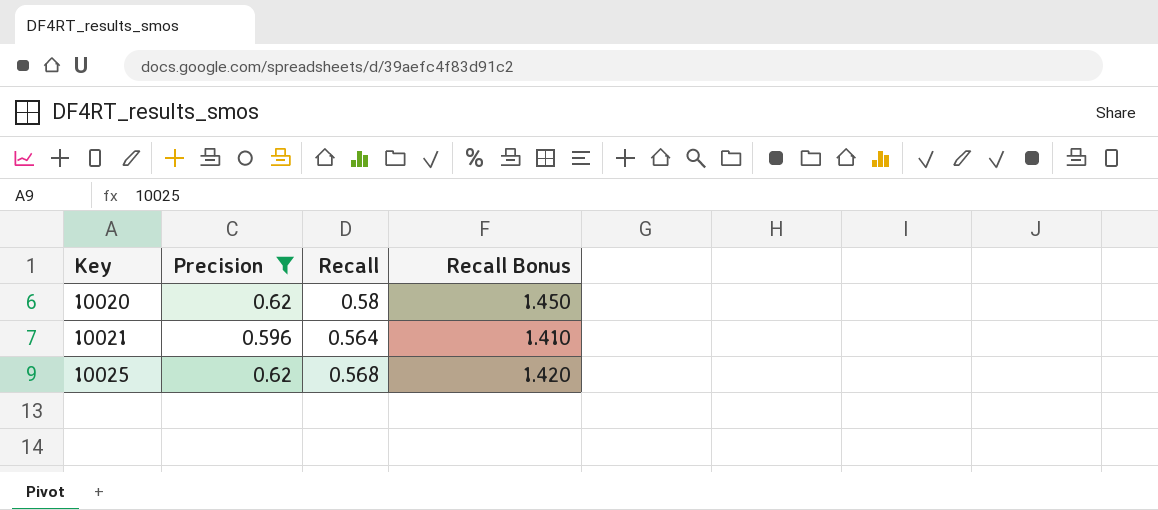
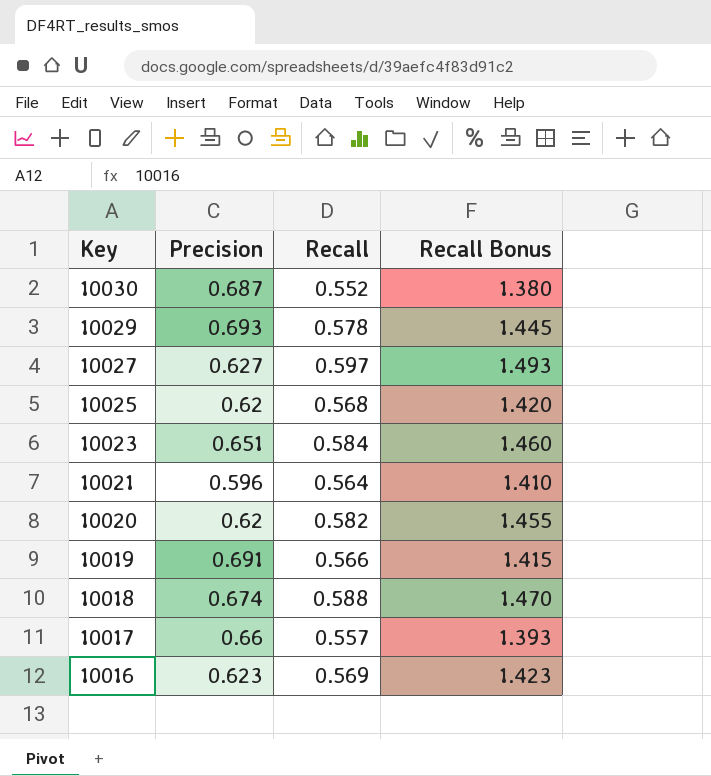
filter: Precision <= 0.62 -> none
row order: Key ascending -> Key descending
10020 | Recall: 0.58 -> 0.582
10020 | Recall Bonus: 1.450 -> 1.455

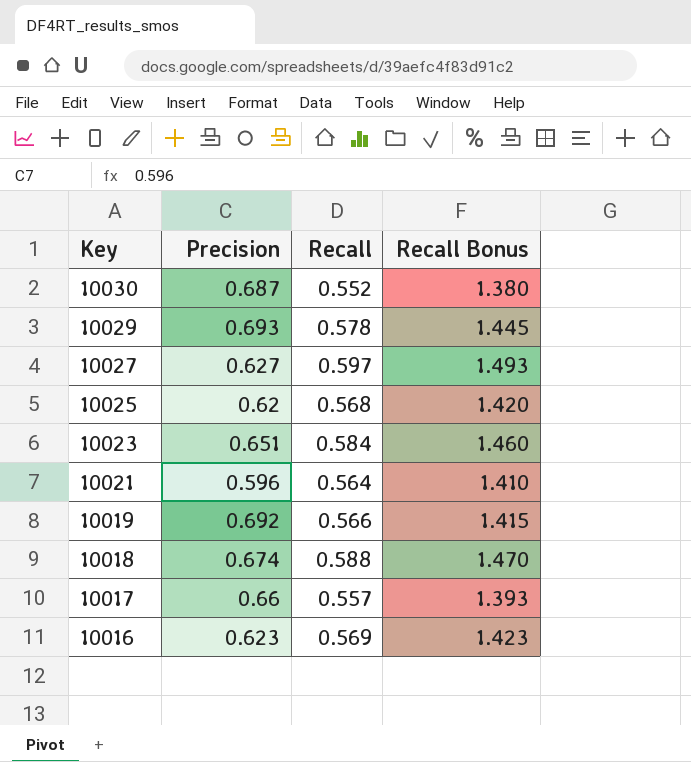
row 10020: 0.62 | 0.582 | 1.455 -> none
10019 | Precision: 0.691 -> 0.692

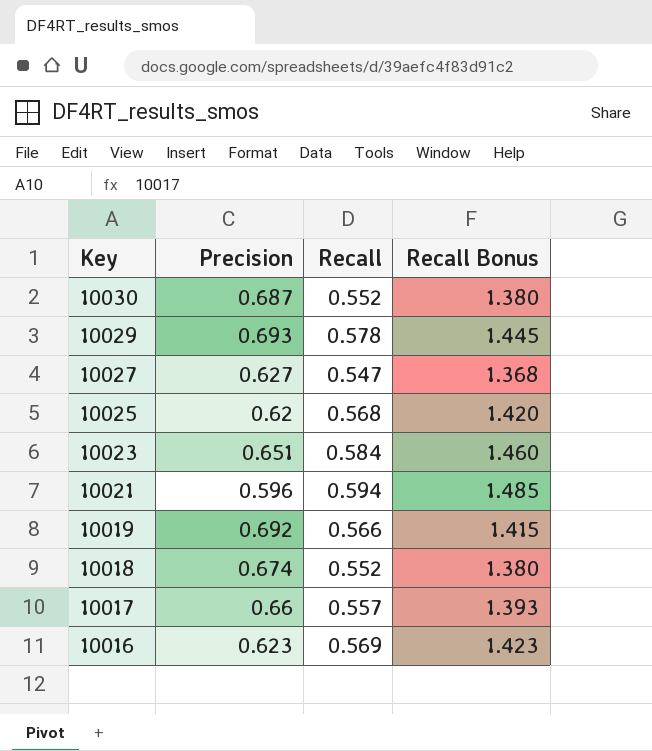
10027 | Recall: 0.597 -> 0.547
10027 | Recall Bonus: 1.493 -> 1.368
10021 | Recall: 0.564 -> 0.594
10021 | Recall Bonus: 1.410 -> 1.485
10018 | Recall: 0.588 -> 0.552
10018 | Recall Bonus: 1.470 -> 1.380

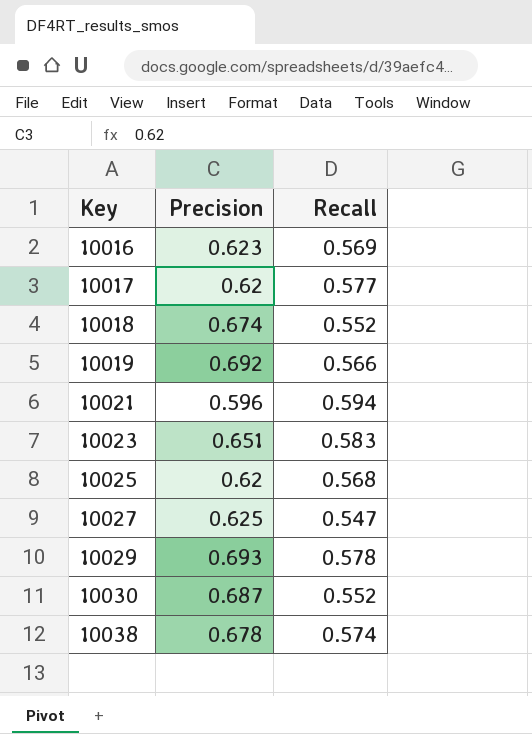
row order: Key descending -> Key ascending
column Recall Bonus | formula: [Recall] * 2.5 -> none
10017 | Precision: 0.66 -> 0.62
10017 | Recall: 0.557 -> 0.577
10023 | Recall: 0.584 -> 0.583
10027 | Precision: 0.627 -> 0.625
row 10038: none -> 0.678 | 0.574

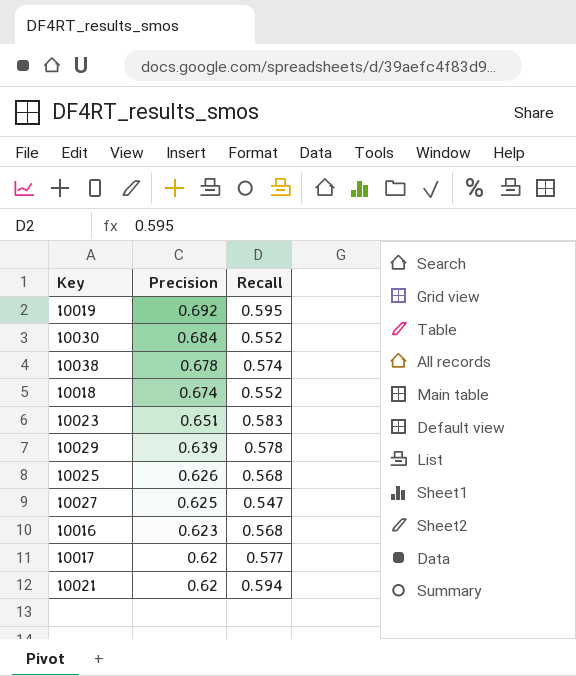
row order: Key ascending -> Precision descending
10019 | Recall: 0.566 -> 0.595
10030 | Precision: 0.687 -> 0.684
10029 | Precision: 0.693 -> 0.639
10025 | Precision: 0.62 -> 0.626
10016 | Recall: 0.569 -> 0.568
10021 | Precision: 0.596 -> 0.62

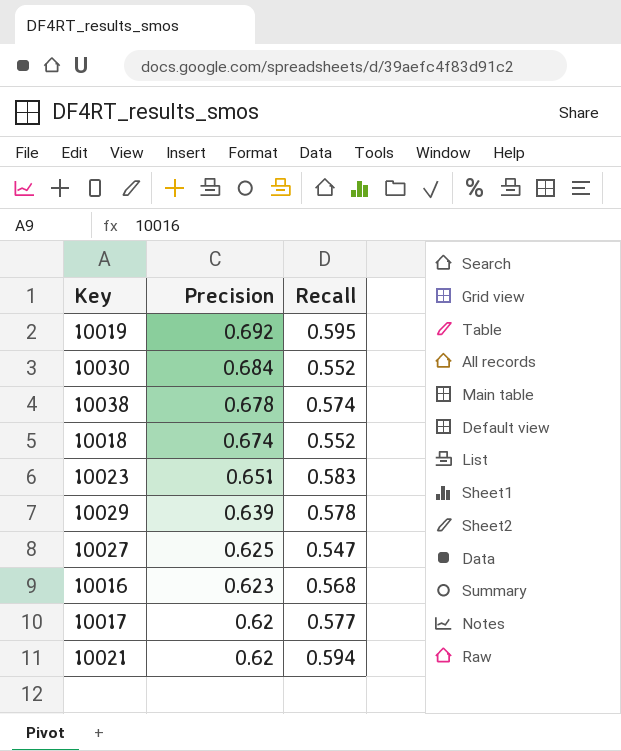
row 10025: 0.626 | 0.568 -> none

